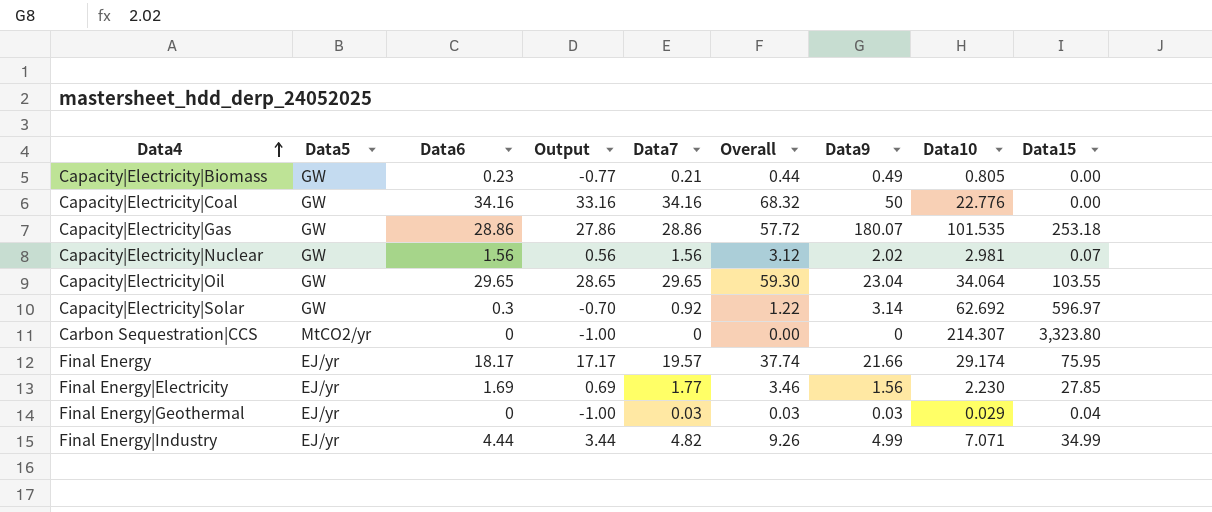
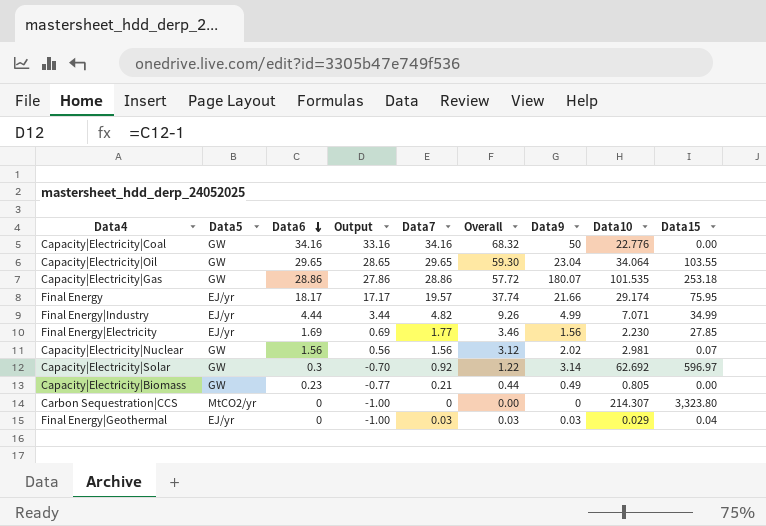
row order: Data4 ascending -> Data6 descending

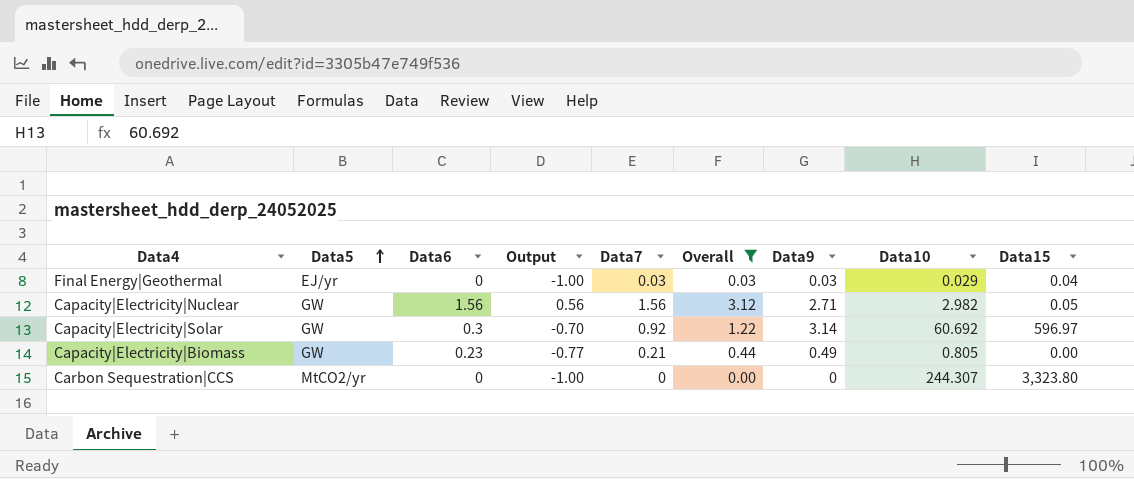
filter: none -> Overall <= 3.12
row order: Data6 descending -> Data5 ascending
Capacity|Electricity|Nuclear | Data9: 2.02 -> 2.71
Capacity|Electricity|Nuclear | Data10: 2.981 -> 2.982
Capacity|Electricity|Nuclear | Data15: 0.07 -> 0.05
Capacity|Electricity|Solar | Data10: 62.692 -> 60.692
Carbon Sequestration|CCS | Data10: 214.307 -> 244.307

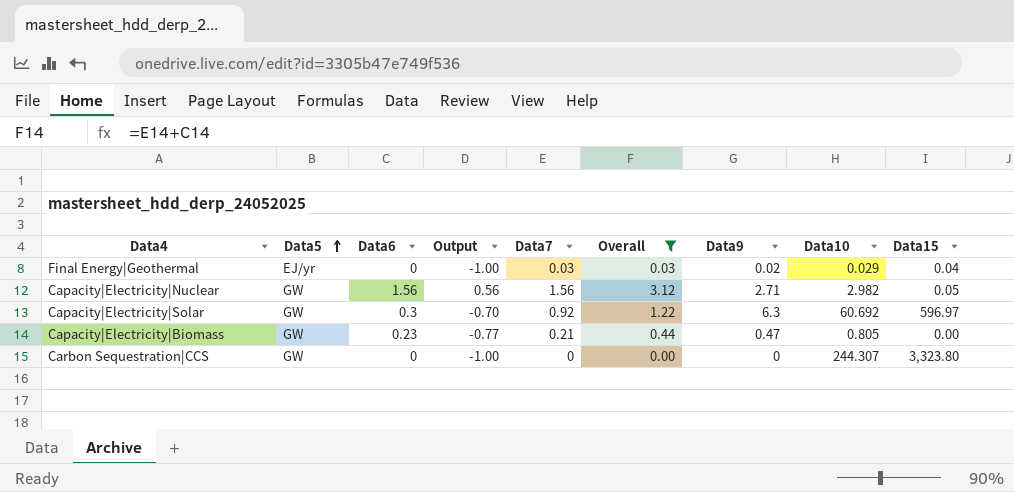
Final Energy|Geothermal | Data9: 0.03 -> 0.02
Capacity|Electricity|Solar | Data9: 3.14 -> 6.3
Capacity|Electricity|Biomass | Data9: 0.49 -> 0.47
Carbon Sequestration|CCS | Data5: MtCO2/yr -> GW

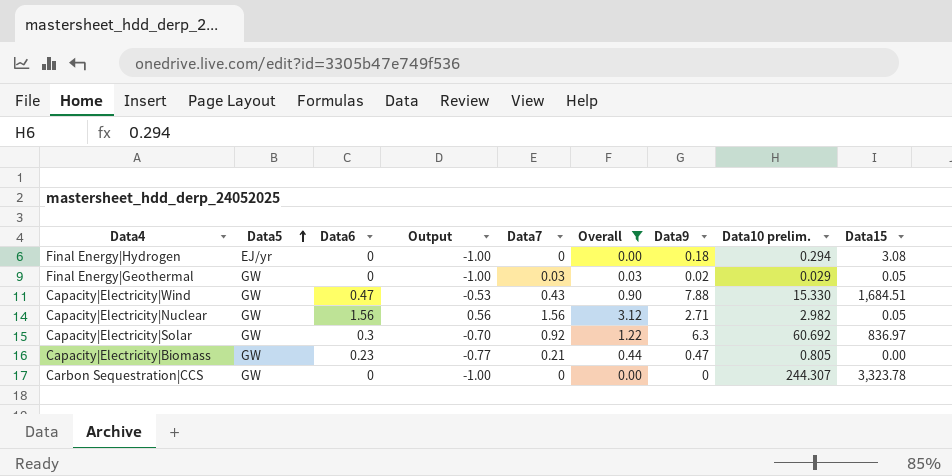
column name: Data10 -> Data10 prelim.
row Final Energy|Hydrogen: none -> EJ/yr | 0 | -1.00 | 0 | 0.00 | 0.18 | 0.294 | 3.08
Final Energy|Geothermal | Data5: EJ/yr -> GW
Final Energy|Geothermal | Data15: 0.04 -> 0.05
row Capacity|Electricity|Wind: none -> GW | 0.47 | -0.53 | 0.43 | 0.90 | 7.88 | 15.330 | 1,684.51
Capacity|Electricity|Solar | Data15: 596.97 -> 836.97
Carbon Sequestration|CCS | Data15: 3,323.80 -> 3,323.78

